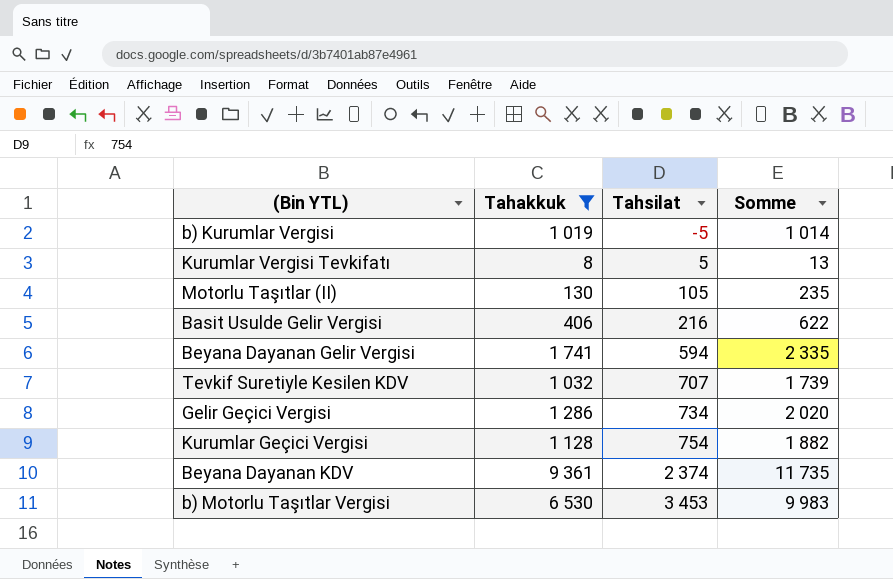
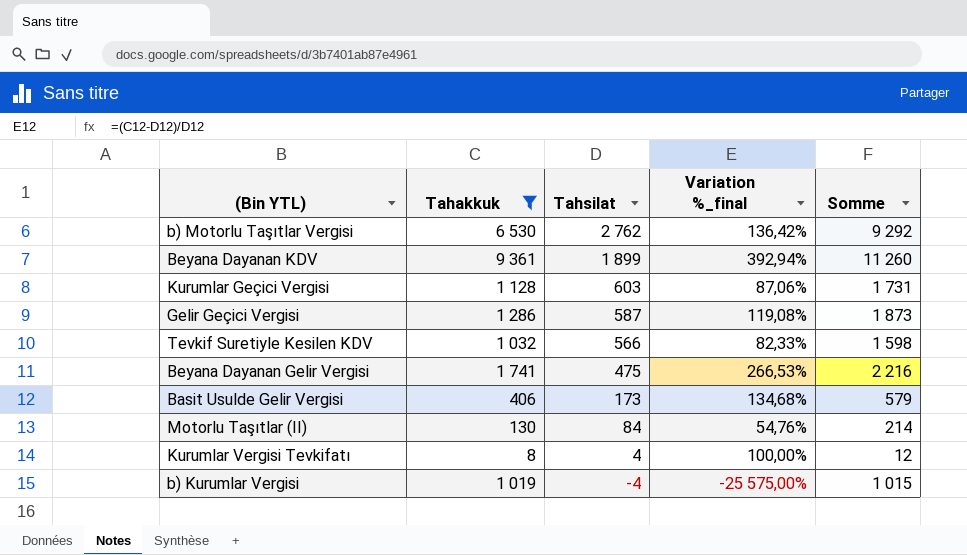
row order: Tahsilat ascending -> Tahsilat descending
column Variation %_final | formula: none -> ([Tahakkuk] - [Tahsilat]) / [Tahsilat]
b) Motorlu Taşıtlar Vergisi | Tahsilat: 3 453 -> 2 762
b) Motorlu Taşıtlar Vergisi | Somme: 9 983 -> 9 292
Beyana Dayanan KDV | Tahsilat: 2 374 -> 1 899
Beyana Dayanan KDV | Somme: 11 735 -> 11 260
Kurumlar Geçici Vergisi | Tahsilat: 754 -> 603
Kurumlar Geçici Vergisi | Somme: 1 882 -> 1 731
Gelir Geçici Vergisi | Tahsilat: 734 -> 587
Gelir Geçici Vergisi | Somme: 2 020 -> 1 873
Tevkif Suretiyle Kesilen KDV | Tahsilat: 707 -> 566
Tevkif Suretiyle Kesilen KDV | Somme: 1 739 -> 1 598
Beyana Dayanan Gelir Vergisi | Tahsilat: 594 -> 475
Beyana Dayanan Gelir Vergisi | Somme: 2 335 -> 2 216
Basit Usulde Gelir Vergisi | Tahsilat: 216 -> 173
Basit Usulde Gelir Vergisi | Somme: 622 -> 579
Motorlu Taşıtlar (II) | Tahsilat: 105 -> 84
Motorlu Taşıtlar (II) | Somme: 235 -> 214
Kurumlar Vergisi Tevkifatı | Tahsilat: 5 -> 4
Kurumlar Vergisi Tevkifatı | Somme: 13 -> 12
b) Kurumlar Vergisi | Tahsilat: -5 -> -4
b) Kurumlar Vergisi | Somme: 1 014 -> 1 015

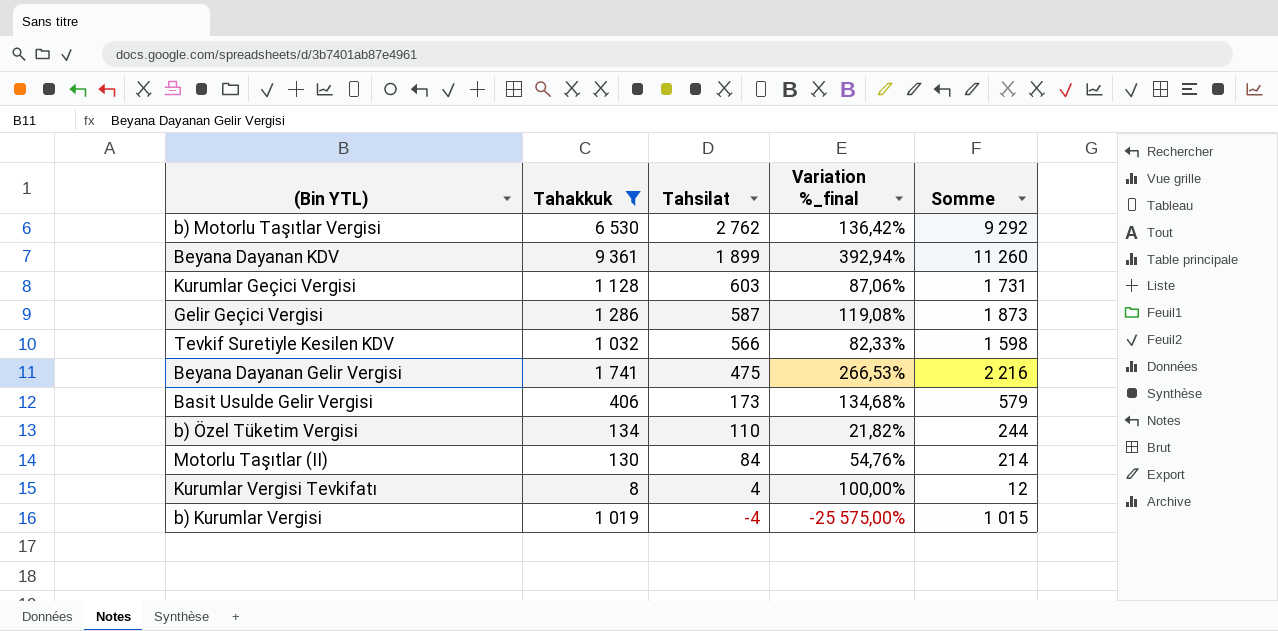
row b) Özel Tüketim Vergisi: none -> 134 | 110 | 21,82% | 244

